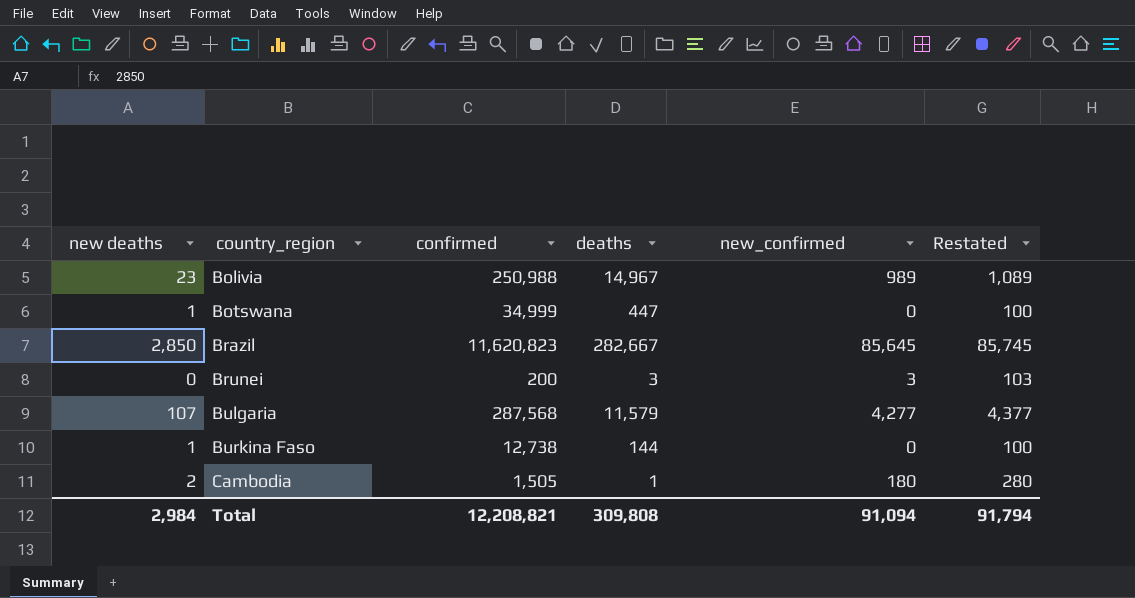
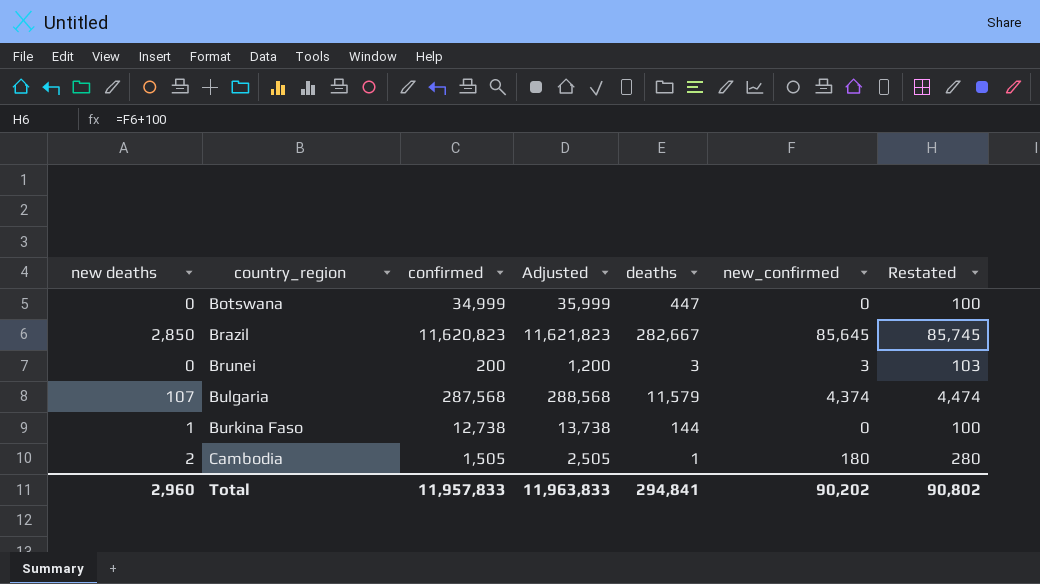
column Adjusted | formula: none -> [confirmed] + 1000
row Bolivia: 23 | 250,988 | 14,967 | 989 | 1,089 -> none
Botswana | new deaths: 1 -> 0
Bulgaria | new_confirmed: 4,277 -> 4,374
Bulgaria | Restated: 4,377 -> 4,474
Total | new deaths: 2,984 -> 2,960
Total | confirmed: 12,208,821 -> 11,957,833
Total | deaths: 309,808 -> 294,841
Total | new_confirmed: 91,094 -> 90,202
Total | Restated: 91,794 -> 90,802

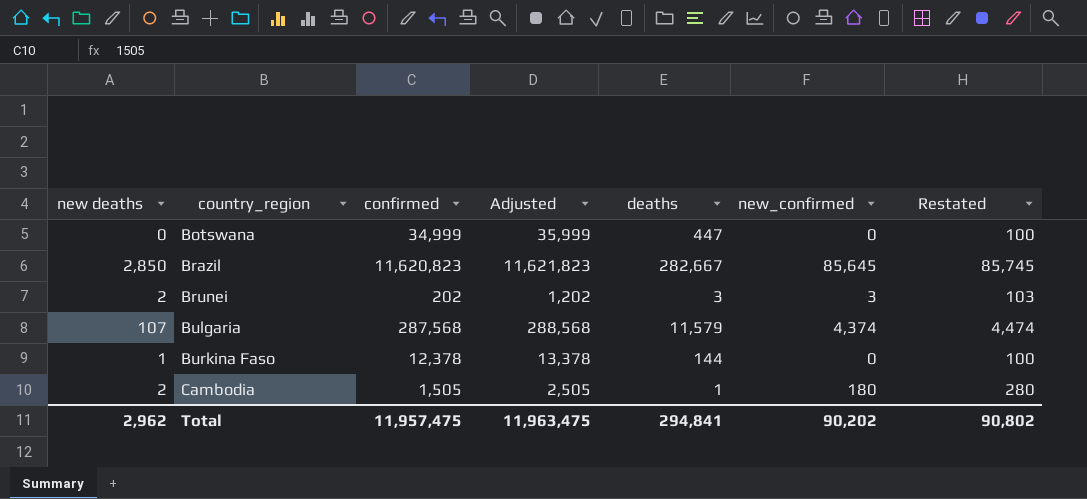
Brunei | new deaths: 0 -> 2
Brunei | confirmed: 200 -> 202
Brunei | Adjusted: 1,200 -> 1,202
Burkina Faso | confirmed: 12,738 -> 12,378
Burkina Faso | Adjusted: 13,738 -> 13,378
Total | new deaths: 2,960 -> 2,962
Total | confirmed: 11,957,833 -> 11,957,475
Total | Adjusted: 11,963,833 -> 11,963,475

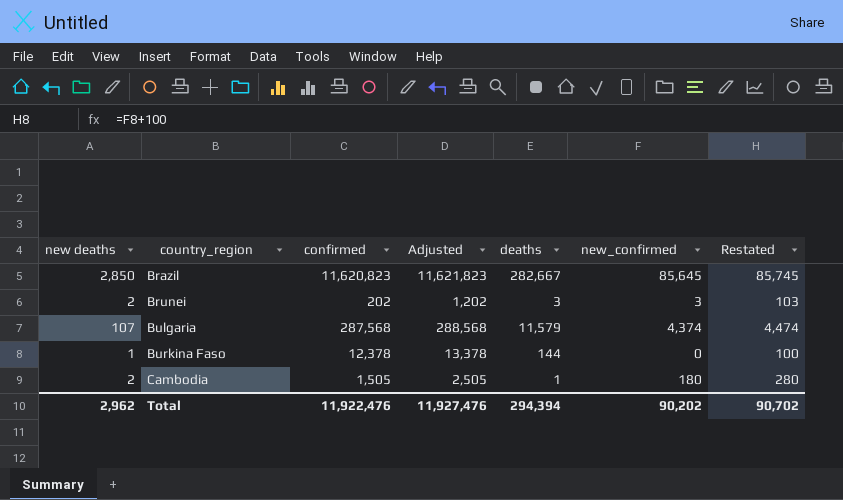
row Botswana: 0 | 34,999 | 35,999 | 447 | 0 | 100 -> none
Total | confirmed: 11,957,475 -> 11,922,476
Total | Adjusted: 11,963,475 -> 11,927,476
Total | deaths: 294,841 -> 294,394
Total | Restated: 90,802 -> 90,702

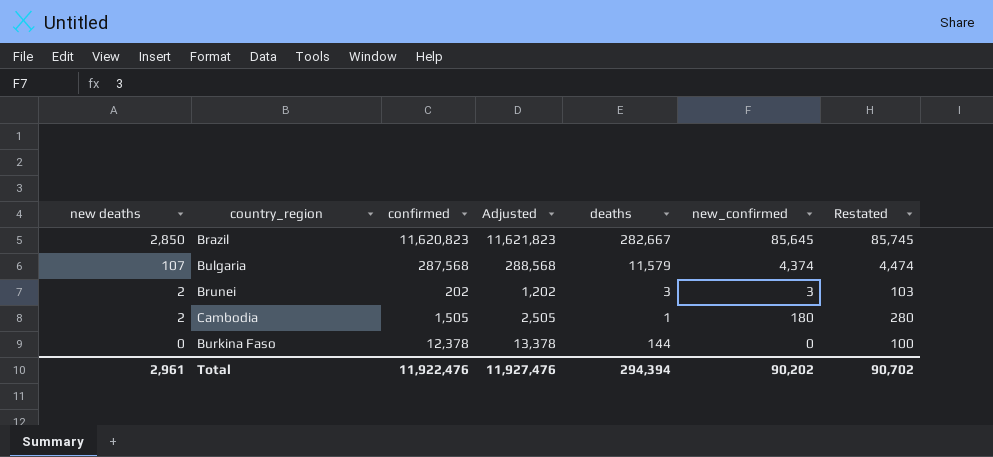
row order: country_region ascending -> new deaths descending
Burkina Faso | new deaths: 1 -> 0
Total | new deaths: 2,962 -> 2,961

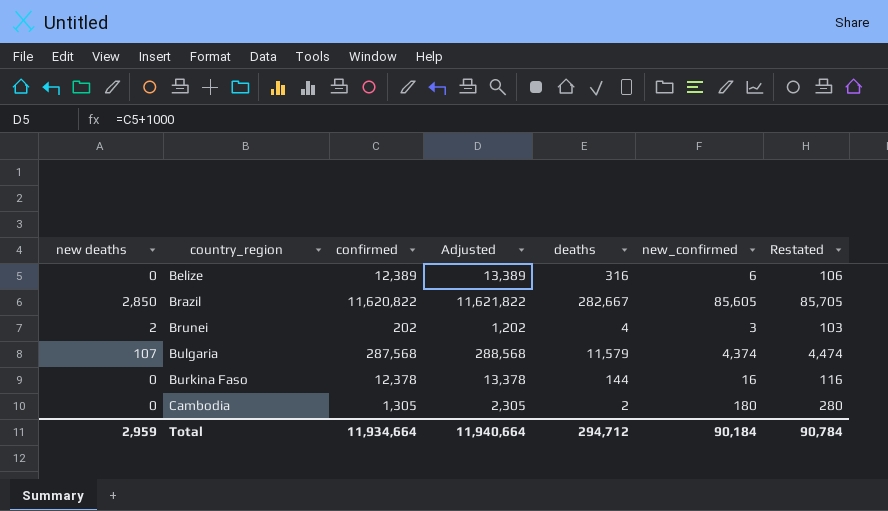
row order: new deaths descending -> country_region ascending
row Belize: none -> 0 | 12,389 | 13,389 | 316 | 6 | 106
Brazil | confirmed: 11,620,823 -> 11,620,822
Brazil | Adjusted: 11,621,823 -> 11,621,822
Brazil | new_confirmed: 85,645 -> 85,605
Brazil | Restated: 85,745 -> 85,705
Brunei | deaths: 3 -> 4
Burkina Faso | new_confirmed: 0 -> 16
Burkina Faso | Restated: 100 -> 116
Cambodia | new deaths: 2 -> 0
Cambodia | confirmed: 1,505 -> 1,305
Cambodia | Adjusted: 2,505 -> 2,305
Cambodia | deaths: 1 -> 2
Total | new deaths: 2,961 -> 2,959
Total | confirmed: 11,922,476 -> 11,934,664
Total | Adjusted: 11,927,476 -> 11,940,664
Total | deaths: 294,394 -> 294,712
Total | new_confirmed: 90,202 -> 90,184
Total | Restated: 90,702 -> 90,784

